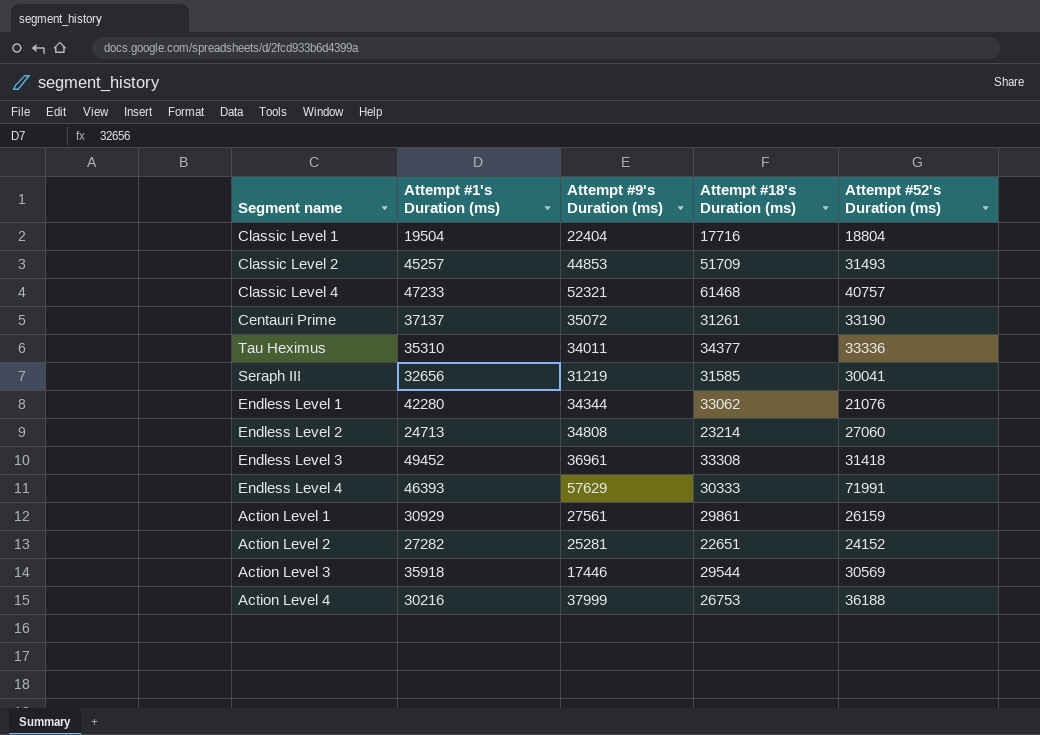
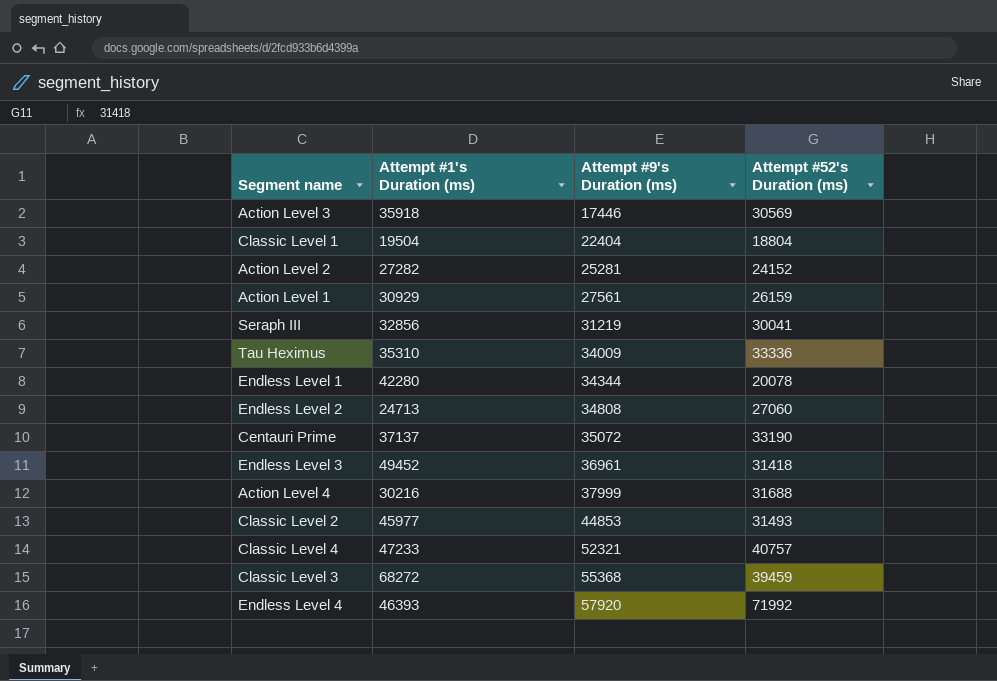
row order: none -> Attempt #9's Duration (ms) ascending
column Attempt #18's Duration (ms) | position: 4 -> none
Seraph III | Attempt #1's Duration (ms): 32656 -> 32856
Tau Heximus | Attempt #9's Duration (ms): 34011 -> 34009
Endless Level 1 | Attempt #52's Duration (ms): 21076 -> 20078
Action Level 4 | Attempt #52's Duration (ms): 36188 -> 31688
Classic Level 2 | Attempt #1's Duration (ms): 45257 -> 45977
row Classic Level 3: none -> 68272 | 55368 | 39459
Endless Level 4 | Attempt #9's Duration (ms): 57629 -> 57920
Endless Level 4 | Attempt #52's Duration (ms): 71991 -> 71992

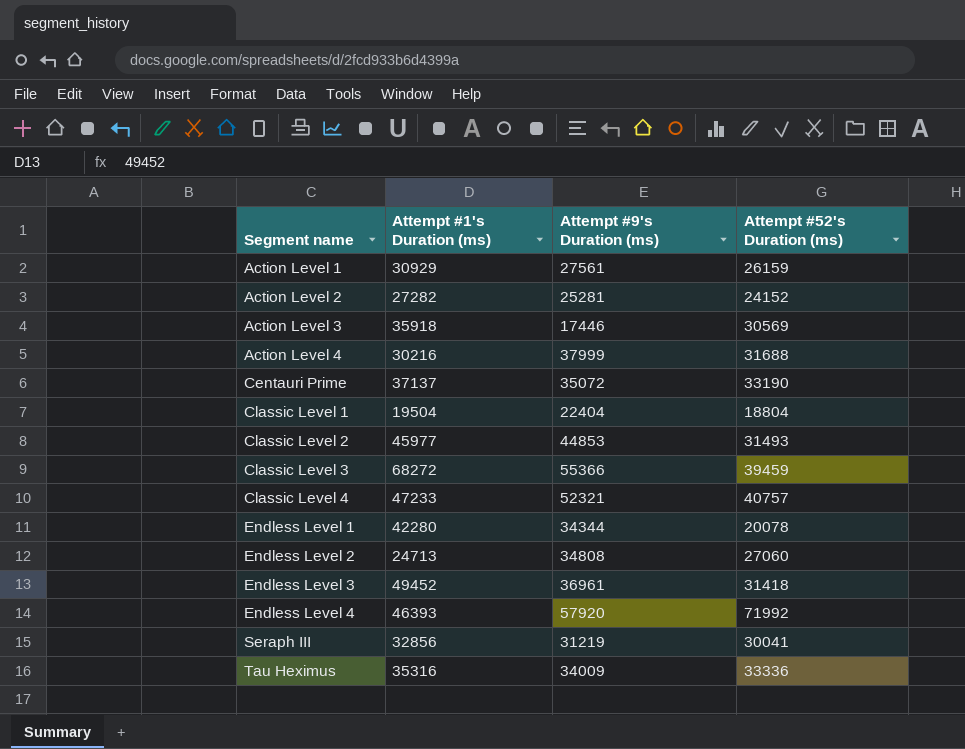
row order: Attempt #9's Duration (ms) ascending -> Segment name ascending
Classic Level 3 | Attempt #9's Duration (ms): 55368 -> 55366
Tau Heximus | Attempt #1's Duration (ms): 35310 -> 35316

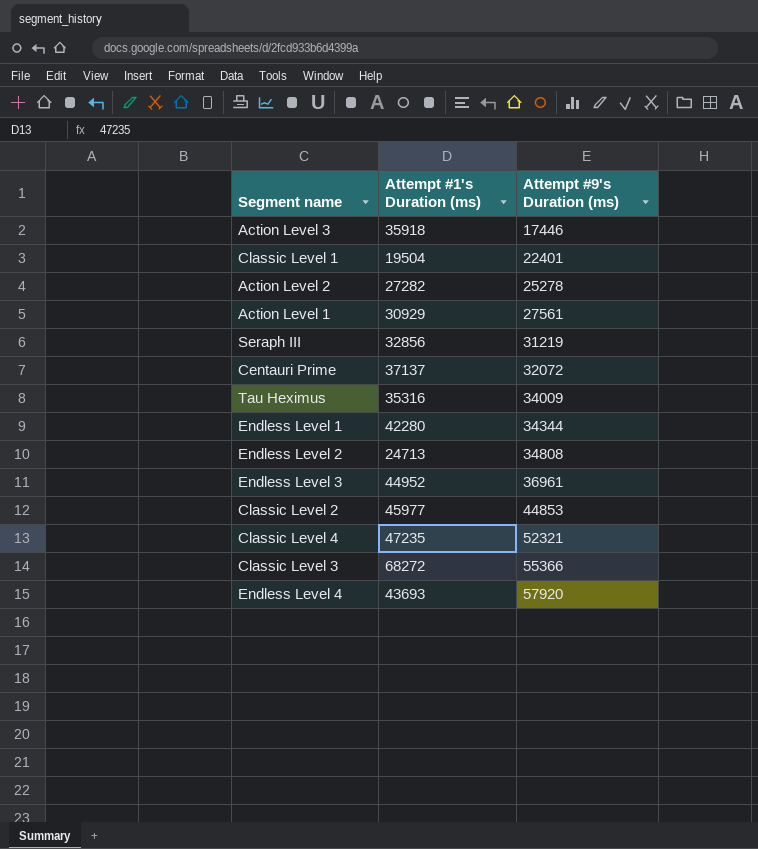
row order: Segment name ascending -> Attempt #9's Duration (ms) ascending
column Attempt #52's Duration (ms) | position: 4 -> none
row Action Level 4: 30216 | 37999 | 31688 -> none
Classic Level 1 | Attempt #9's Duration (ms): 22404 -> 22401
Action Level 2 | Attempt #9's Duration (ms): 25281 -> 25278
Centauri Prime | Attempt #9's Duration (ms): 35072 -> 32072
Endless Level 3 | Attempt #1's Duration (ms): 49452 -> 44952
Classic Level 4 | Attempt #1's Duration (ms): 47233 -> 47235
Endless Level 4 | Attempt #1's Duration (ms): 46393 -> 43693

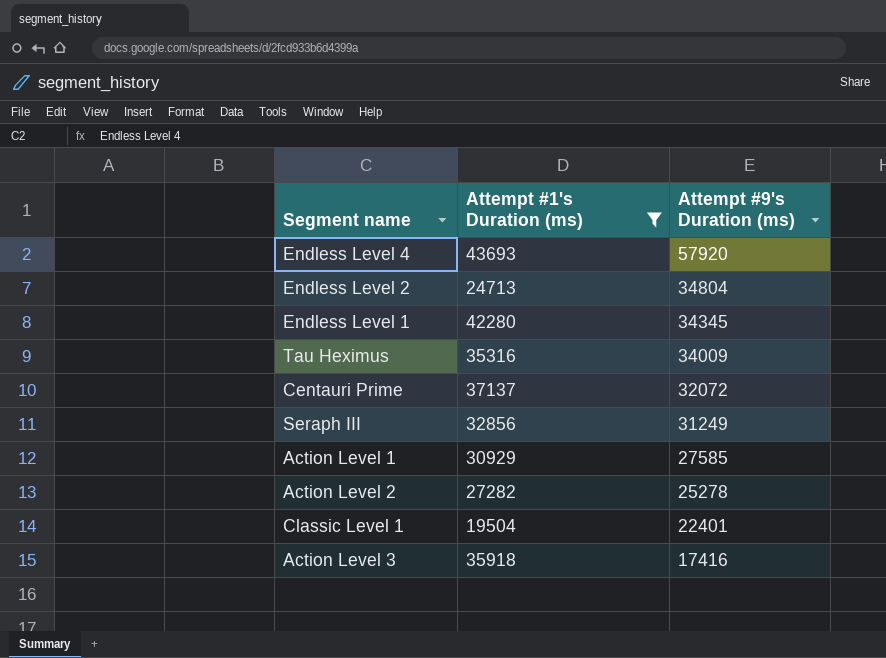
filter: none -> Attempt #1's Duration (ms) <= 43693
row order: Attempt #9's Duration (ms) ascending -> Attempt #9's Duration (ms) descending
Endless Level 2 | Attempt #9's Duration (ms): 34808 -> 34804
Endless Level 1 | Attempt #9's Duration (ms): 34344 -> 34345
Seraph III | Attempt #9's Duration (ms): 31219 -> 31249
Action Level 1 | Attempt #9's Duration (ms): 27561 -> 27585
Action Level 3 | Attempt #9's Duration (ms): 17446 -> 17416

